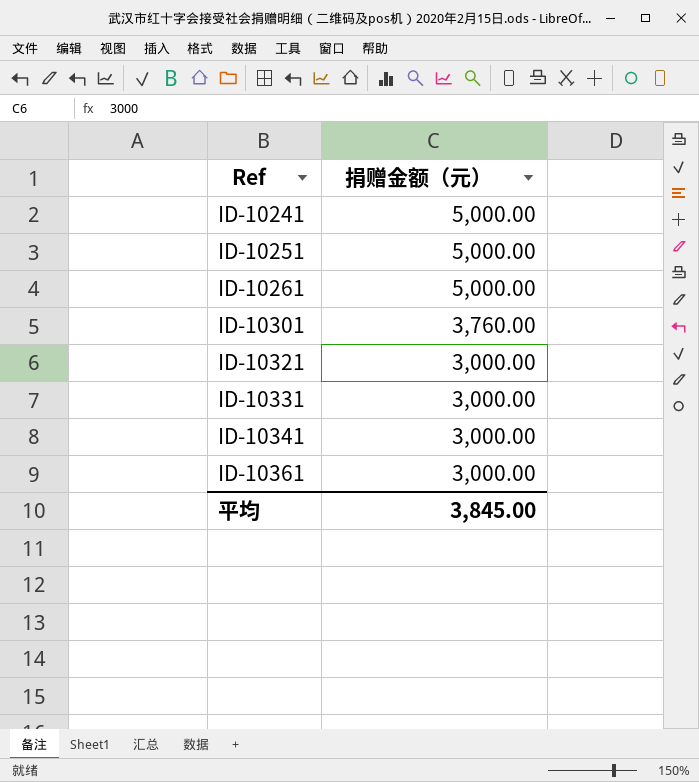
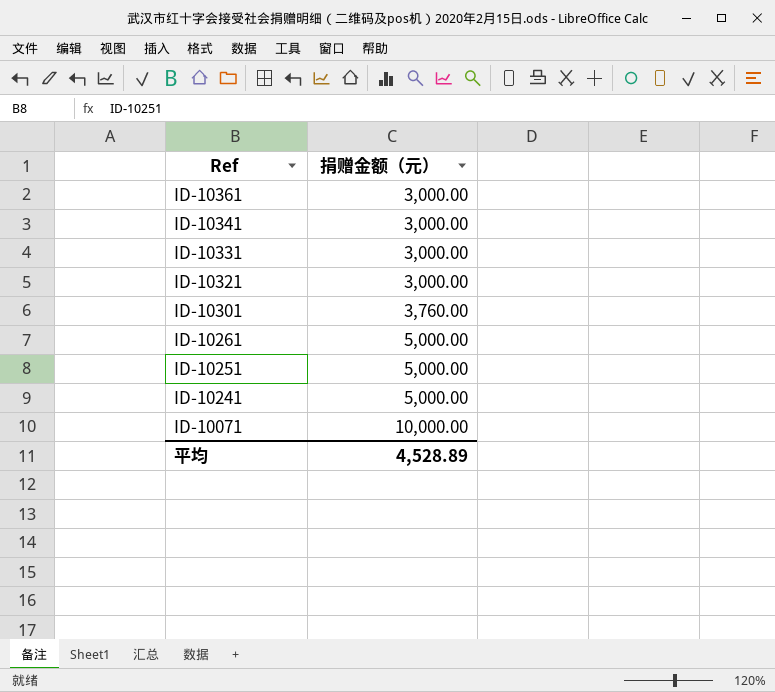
row order: Ref ascending -> Ref descending
row ID-10071: none -> 10,000.00
平均 | 捐赠金额（元）: 3,845.00 -> 4,528.89

